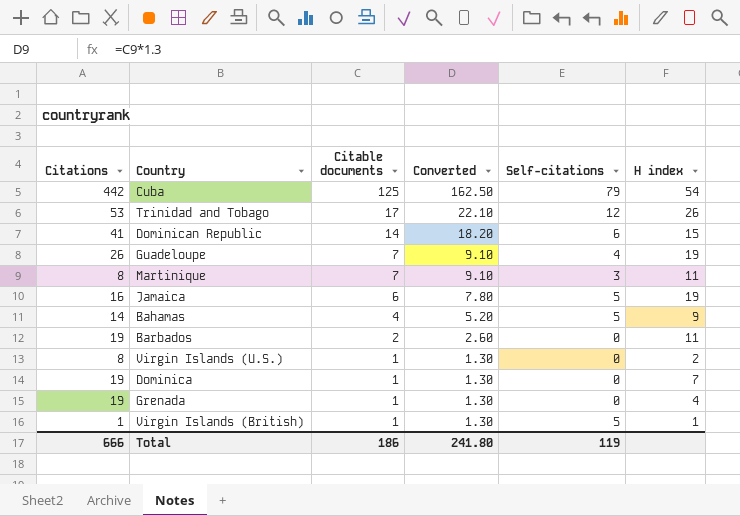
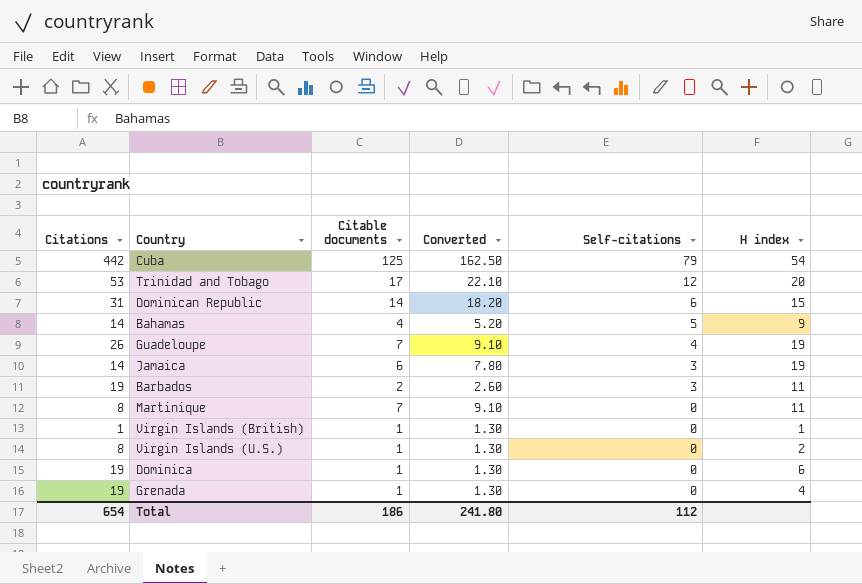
row order: Citable documents descending -> Self-citations descending
Trinidad and Tobago | H index: 26 -> 20
Dominican Republic | Citations: 41 -> 31
Jamaica | Citations: 16 -> 14
Jamaica | Self-citations: 5 -> 3
Barbados | Self-citations: 0 -> 3
Martinique | Self-citations: 3 -> 0
Virgin Islands (British) | Self-citations: 5 -> 0
Dominica | H index: 7 -> 6
Total | Citations: 666 -> 654
Total | Self-citations: 119 -> 112

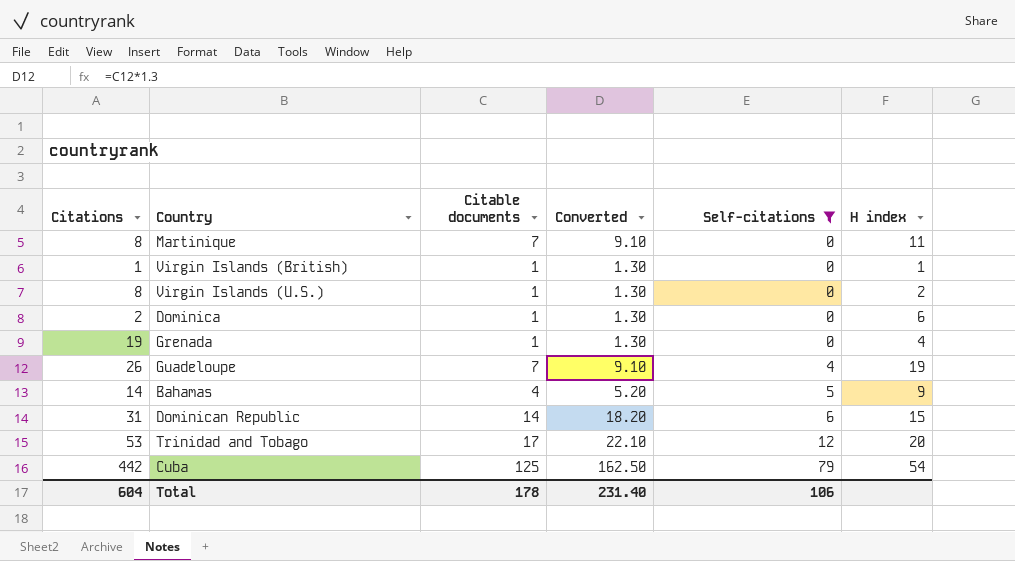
filter: none -> Self-citations != 3
row order: Self-citations descending -> Self-citations ascending
Dominica | Citations: 19 -> 2
Total | Citations: 654 -> 604
Total | Citable documents: 186 -> 178
Total | Converted: 241.80 -> 231.40
Total | Self-citations: 112 -> 106

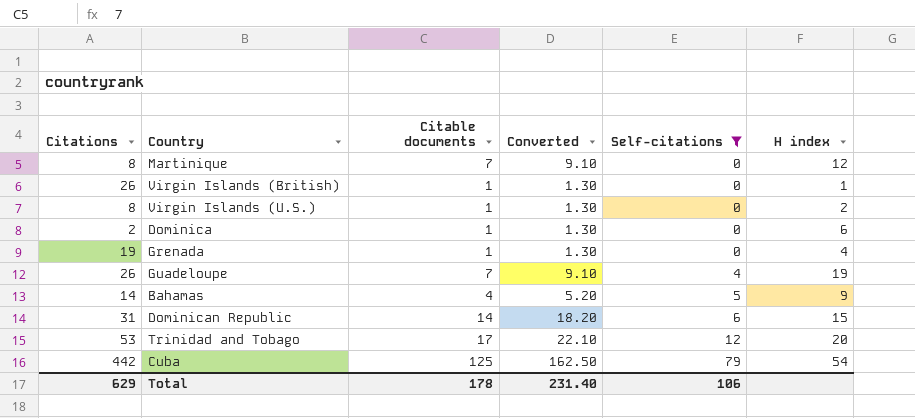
Martinique | H index: 11 -> 12
Virgin Islands (British) | Citations: 1 -> 26
Total | Citations: 604 -> 629

